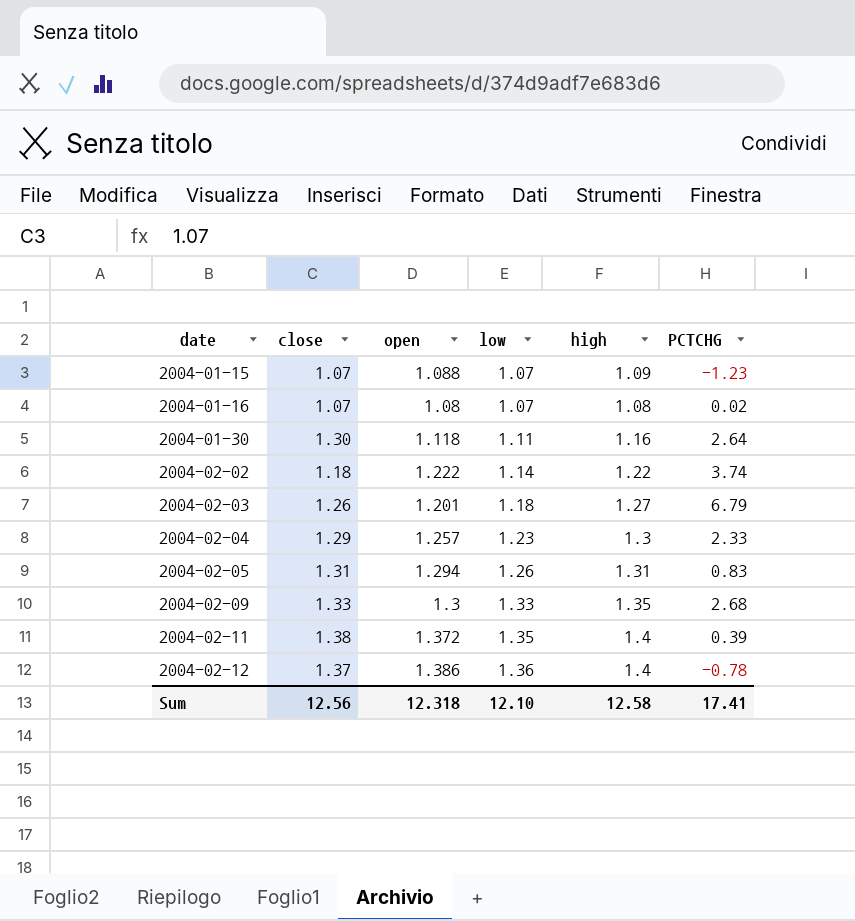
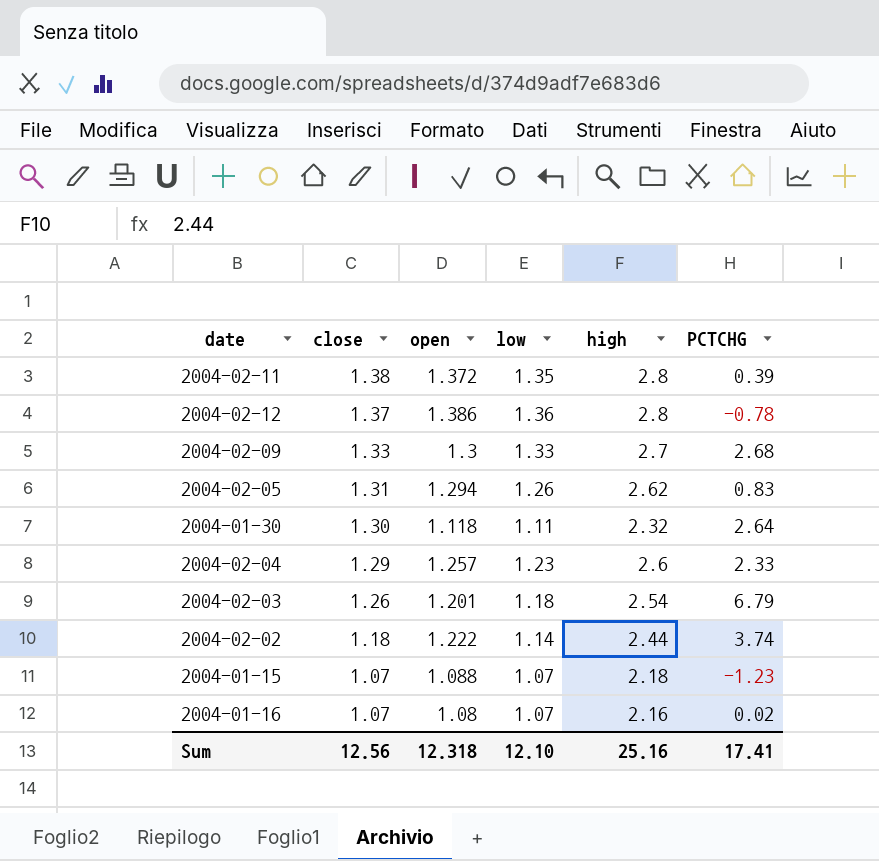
row order: date ascending -> close descending
2004-02-11 | high: 1.4 -> 2.8
2004-02-12 | high: 1.4 -> 2.8
2004-02-09 | high: 1.35 -> 2.7
2004-02-05 | high: 1.31 -> 2.62
2004-01-30 | high: 1.16 -> 2.32
2004-02-04 | high: 1.3 -> 2.6
2004-02-03 | high: 1.27 -> 2.54
2004-02-02 | high: 1.22 -> 2.44
2004-01-15 | high: 1.09 -> 2.18
2004-01-16 | high: 1.08 -> 2.16
Sum | high: 12.58 -> 25.16

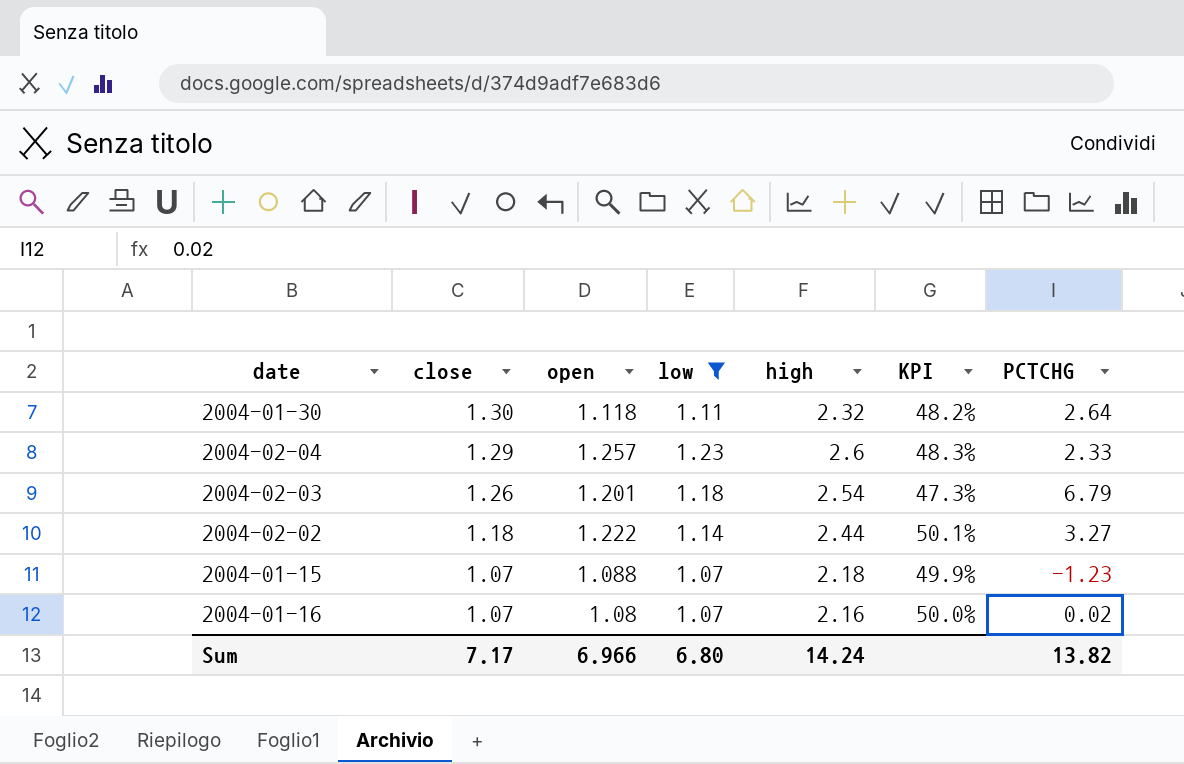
filter: none -> low <= 1.23
column KPI | formula: none -> [open] / [high]
2004-02-02 | PCTCHG: 3.74 -> 3.27
Sum | close: 12.56 -> 7.17
Sum | open: 12.318 -> 6.966
Sum | low: 12.10 -> 6.80
Sum | high: 25.16 -> 14.24
Sum | PCTCHG: 17.41 -> 13.82

